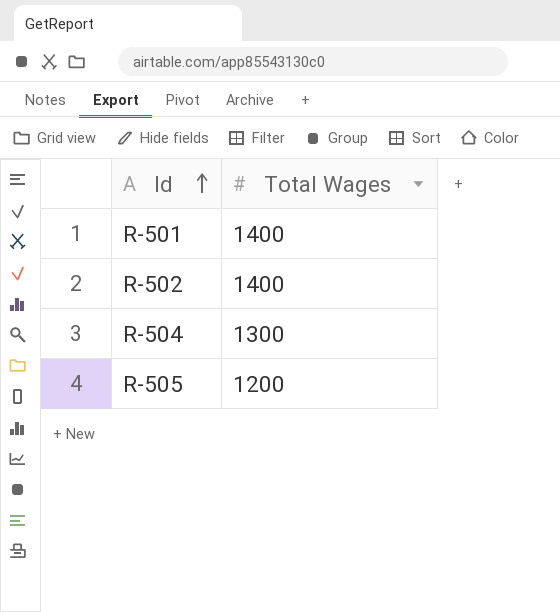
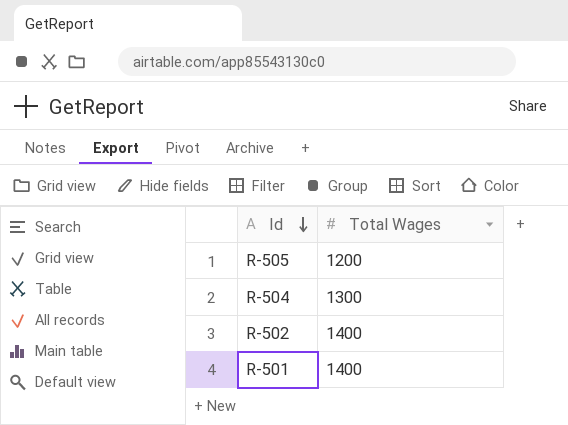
row order: Id ascending -> Id descending

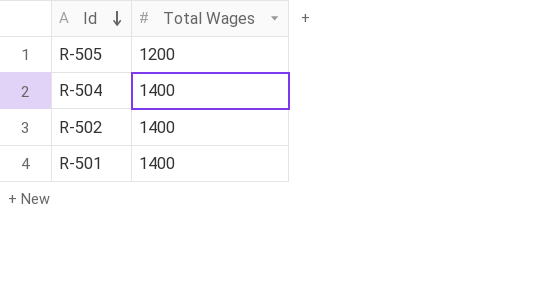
R-504 | Total Wages: 1300 -> 1400

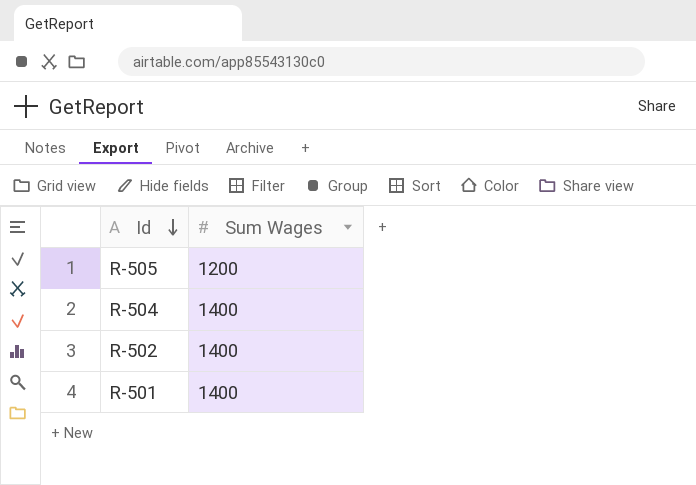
column name: Total Wages -> Sum Wages

